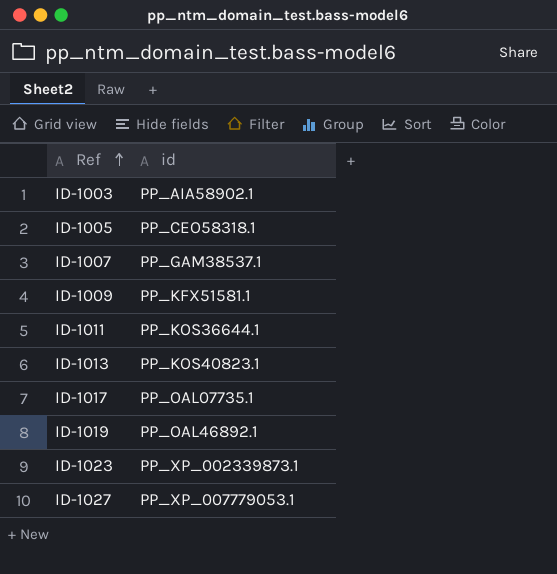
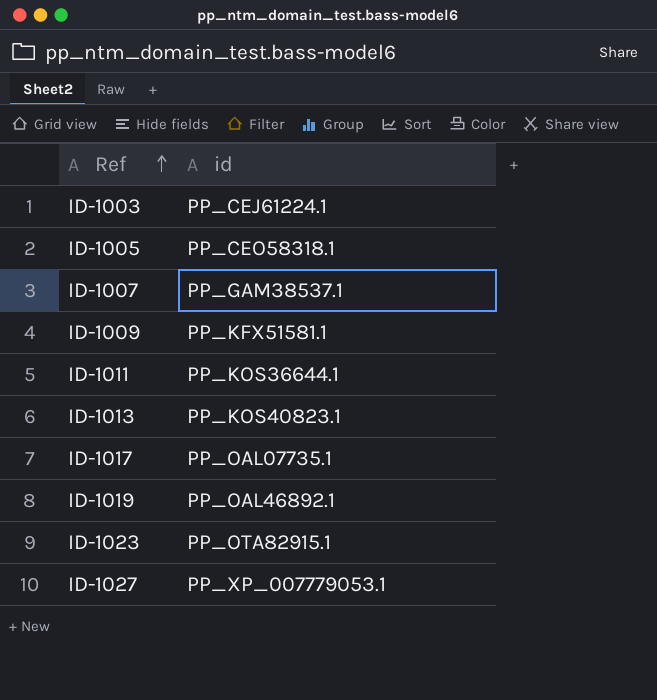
ID-1003 | id: PP_AIA58902.1 -> PP_CEJ61224.1
ID-1023 | id: PP_XP_002339873.1 -> PP_OTA82915.1

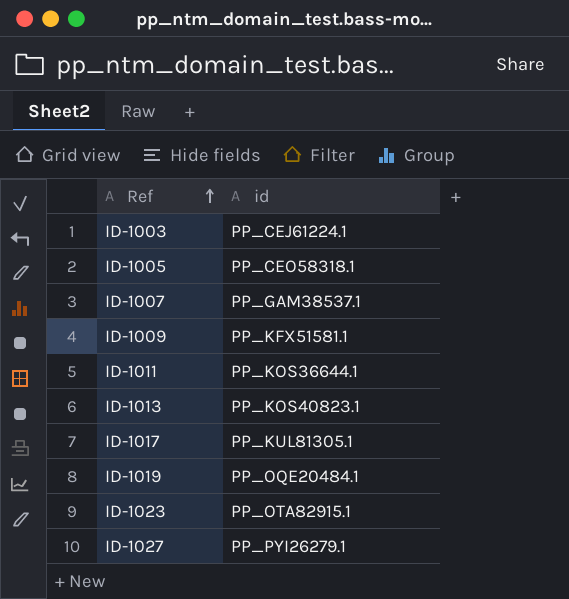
ID-1017 | id: PP_OAL07735.1 -> PP_KUL81305.1
ID-1019 | id: PP_OAL46892.1 -> PP_OQE20484.1
ID-1027 | id: PP_XP_007779053.1 -> PP_PYI26279.1

